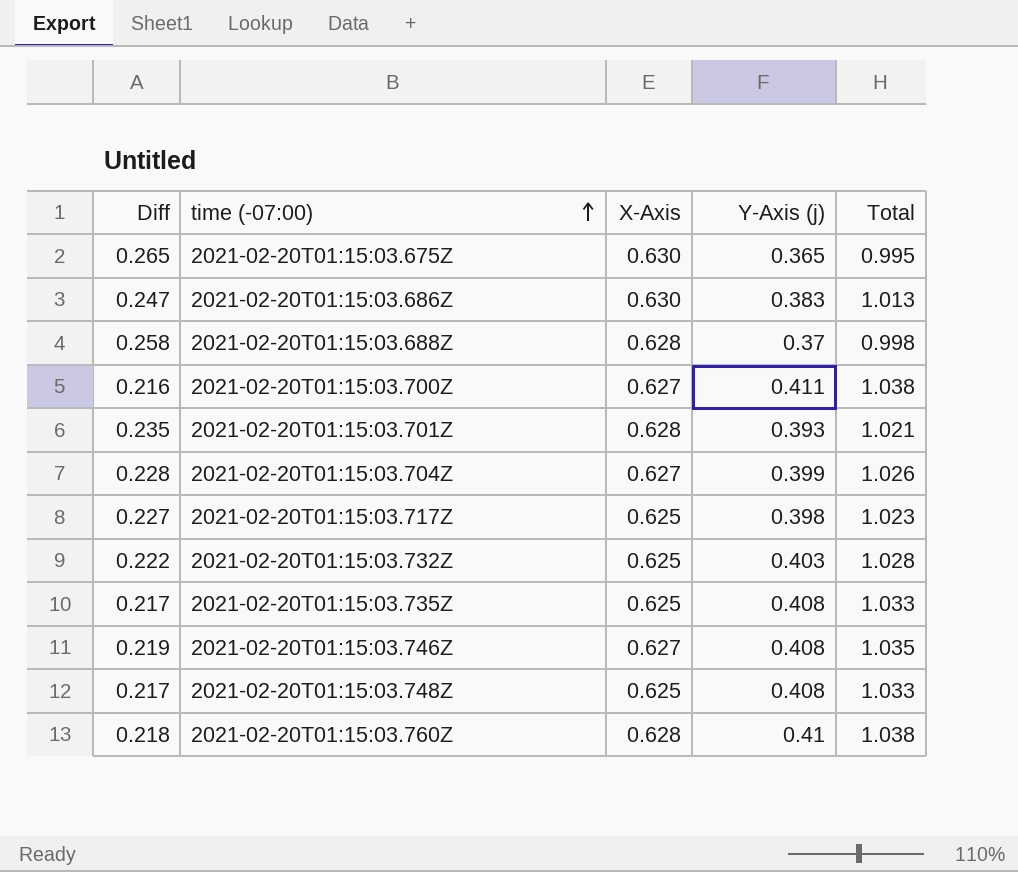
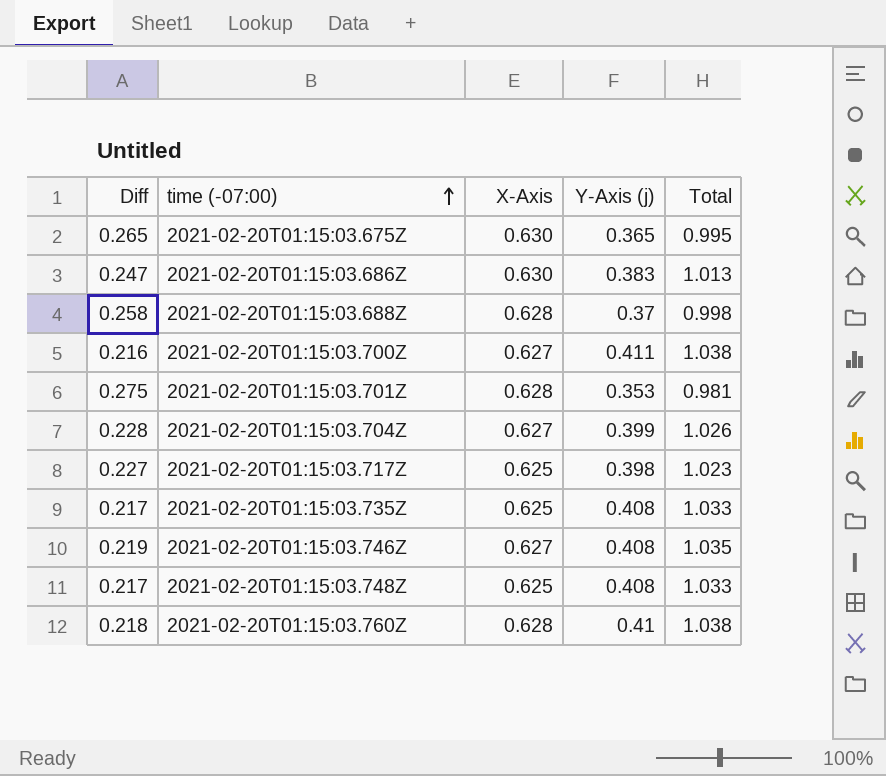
row 2021-02-20T01:15:03.732Z: 0.222 | 0.625 | 0.403 | 1.028 -> none
2021-02-20T01:15:03.701Z | Diff: 0.235 -> 0.275
2021-02-20T01:15:03.701Z | Y-Axis (j): 0.393 -> 0.353
2021-02-20T01:15:03.701Z | Total: 1.021 -> 0.981

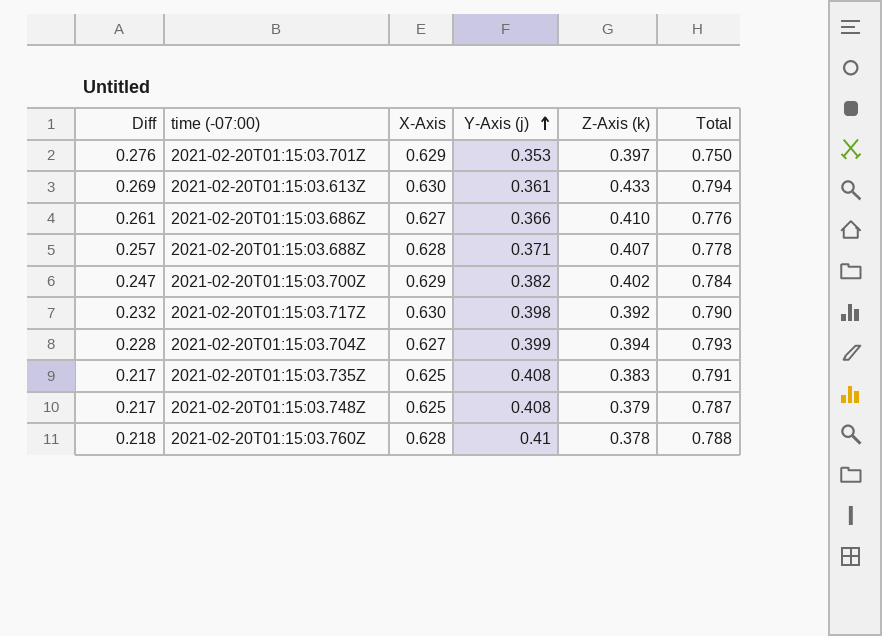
row order: time (-07:00) ascending -> Y-Axis (j) ascending
column Z-Axis (k) | position: none -> 5
column Total | formula: [X-Axis] + [Y-Axis (j)] -> [Y-Axis (j)] + [Z-Axis (k)]
row 2021-02-20T01:15:03.675Z: 0.265 | 0.630 | 0.365 | 0.995 -> none
row 2021-02-20T01:15:03.746Z: 0.219 | 0.627 | 0.408 | 1.035 -> none
2021-02-20T01:15:03.701Z | Diff: 0.275 -> 0.276
2021-02-20T01:15:03.701Z | X-Axis: 0.628 -> 0.629
row 2021-02-20T01:15:03.613Z: none -> 0.269 | 0.630 | 0.361 | 0.433 | 0.794
2021-02-20T01:15:03.686Z | Diff: 0.247 -> 0.261
2021-02-20T01:15:03.686Z | X-Axis: 0.630 -> 0.627
2021-02-20T01:15:03.686Z | Y-Axis (j): 0.383 -> 0.366
2021-02-20T01:15:03.688Z | Diff: 0.258 -> 0.257
2021-02-20T01:15:03.688Z | Y-Axis (j): 0.37 -> 0.371
2021-02-20T01:15:03.700Z | Diff: 0.216 -> 0.247
2021-02-20T01:15:03.700Z | X-Axis: 0.627 -> 0.629
2021-02-20T01:15:03.700Z | Y-Axis (j): 0.411 -> 0.382
2021-02-20T01:15:03.717Z | Diff: 0.227 -> 0.232
2021-02-20T01:15:03.717Z | X-Axis: 0.625 -> 0.630

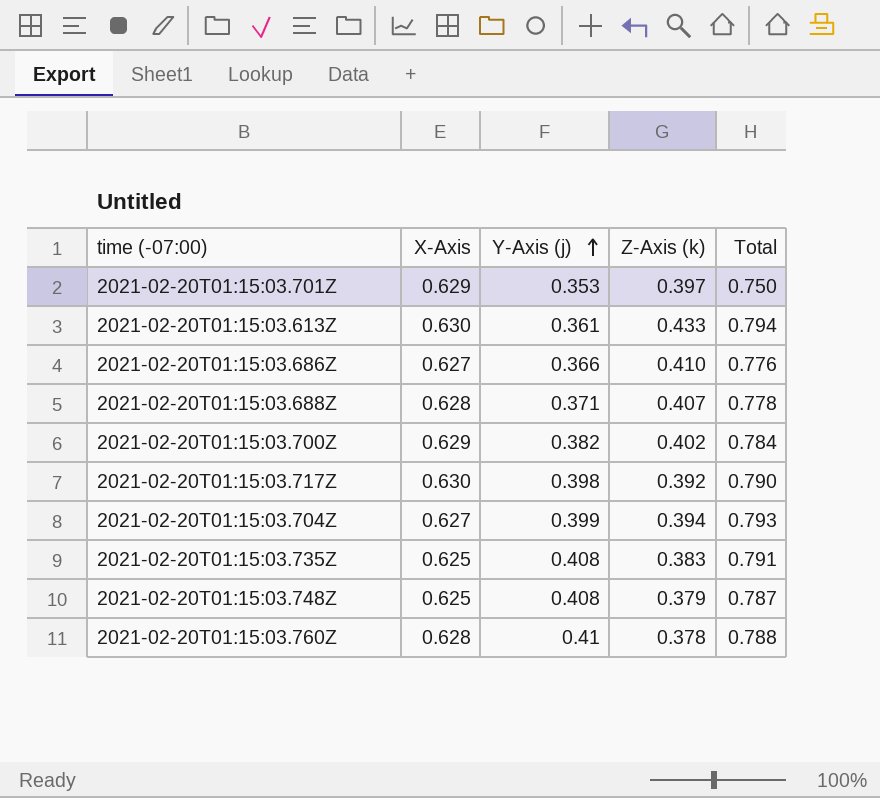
column Diff | formula: [X-Axis] - [Y-Axis (j)] -> none

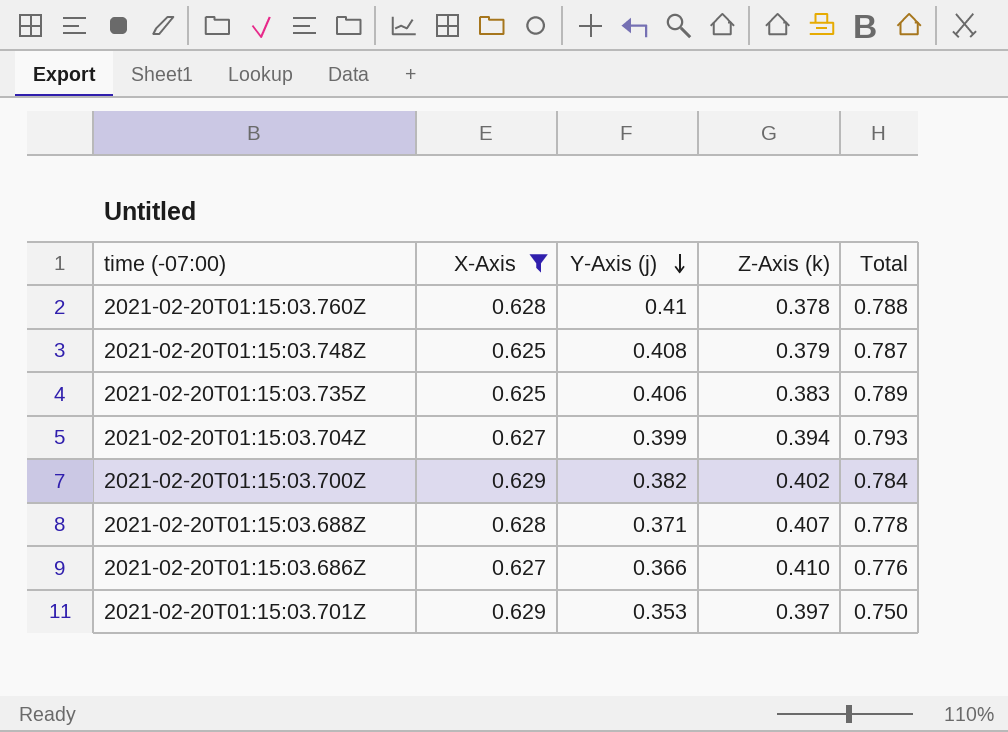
filter: none -> X-Axis != 0.630
row order: Y-Axis (j) ascending -> Y-Axis (j) descending
2021-02-20T01:15:03.735Z | Y-Axis (j): 0.408 -> 0.406
2021-02-20T01:15:03.735Z | Total: 0.791 -> 0.789

